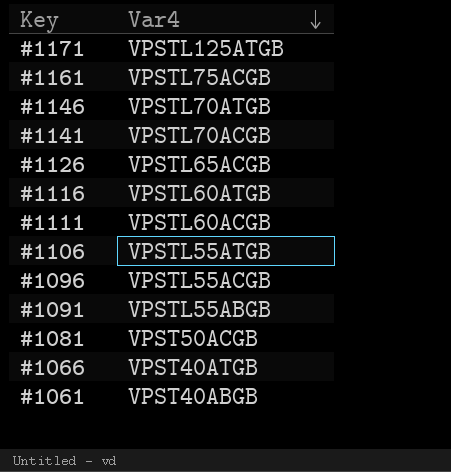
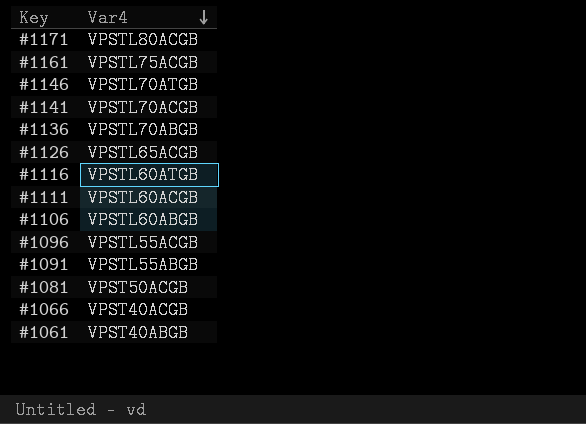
#1171 | Var4: VPSTL125ATGB -> VPSTL80ACGB
row #1136: none -> VPSTL70ABGB
#1106 | Var4: VPSTL55ATGB -> VPSTL60ABGB
#1066 | Var4: VPST40ATGB -> VPST40ACGB

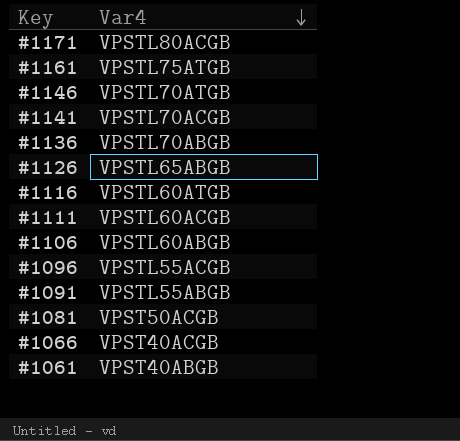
#1161 | Var4: VPSTL75ACGB -> VPSTL75ATGB
#1126 | Var4: VPSTL65ACGB -> VPSTL65ABGB

